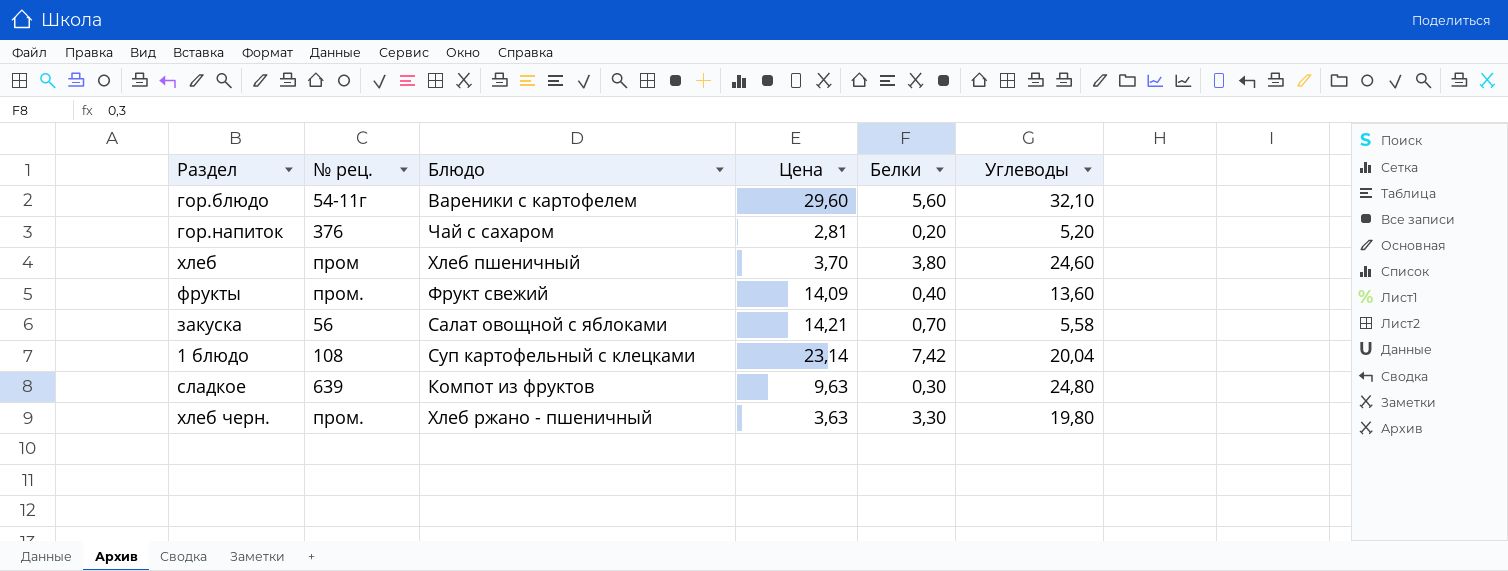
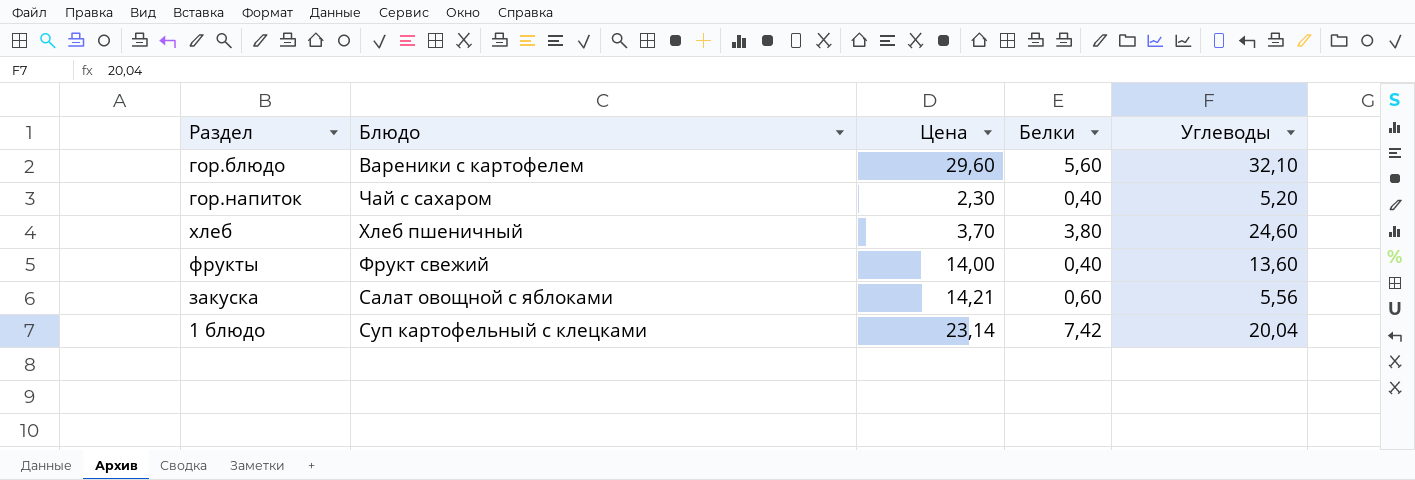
column № рец. | position: 2 -> none
row сладкое: 639 | Компот из фруктов | 9,63 | 0,30 | 24,80 -> none
row хлеб черн.: пром. | Хлеб ржано - пшеничный | 3,63 | 3,30 | 19,80 -> none
гор.напиток | Цена: 2,81 -> 2,30
гор.напиток | Белки: 0,20 -> 0,40
фрукты | Цена: 14,09 -> 14,00
закуска | Белки: 0,70 -> 0,60
закуска | Углеводы: 5,58 -> 5,56

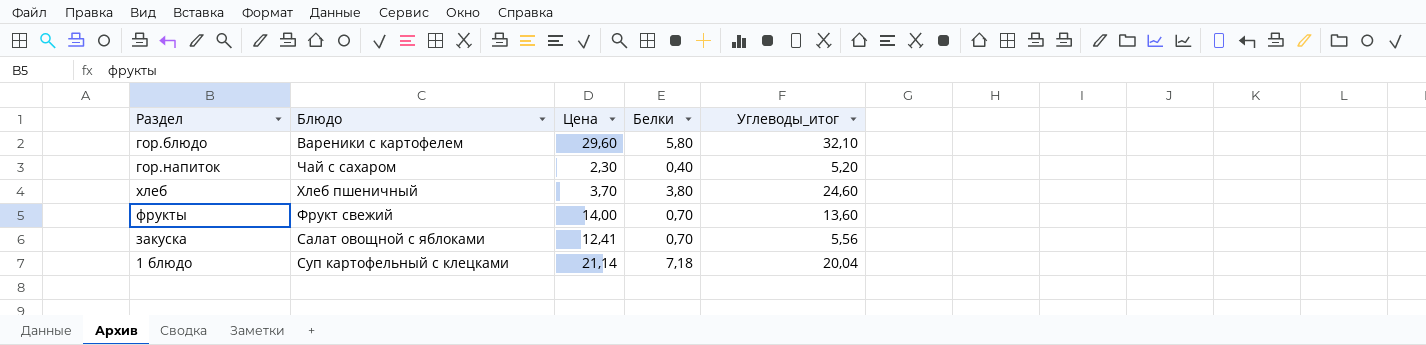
column name: Углеводы -> Углеводы_итог
гор.блюдо | Белки: 5,60 -> 5,80
фрукты | Белки: 0,40 -> 0,70
закуска | Цена: 14,21 -> 12,41
закуска | Белки: 0,60 -> 0,70
1 блюдо | Цена: 23,14 -> 21,14
1 блюдо | Белки: 7,42 -> 7,18

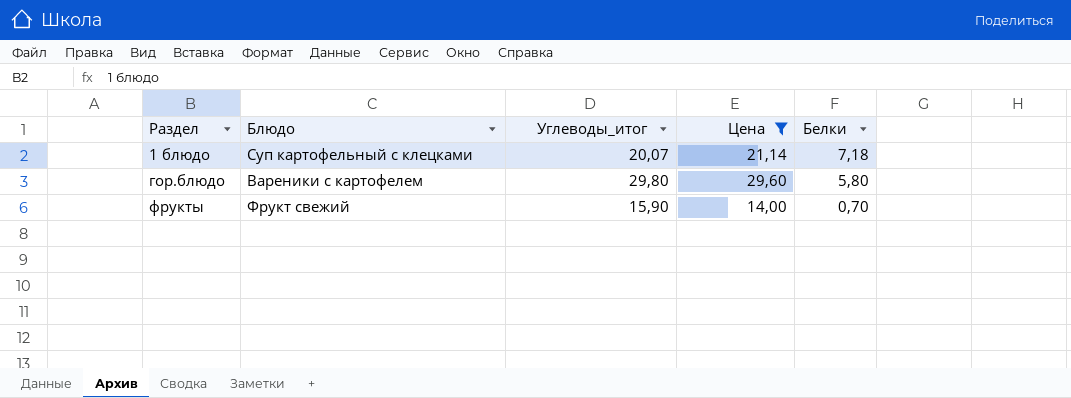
filter: none -> Цена >= 14,00
row order: none -> Раздел ascending
column Углеводы_итог | position: 5 -> 3
1 блюдо | Углеводы_итог: 20,04 -> 20,07
гор.блюдо | Углеводы_итог: 32,10 -> 29,80
фрукты | Углеводы_итог: 13,60 -> 15,90

